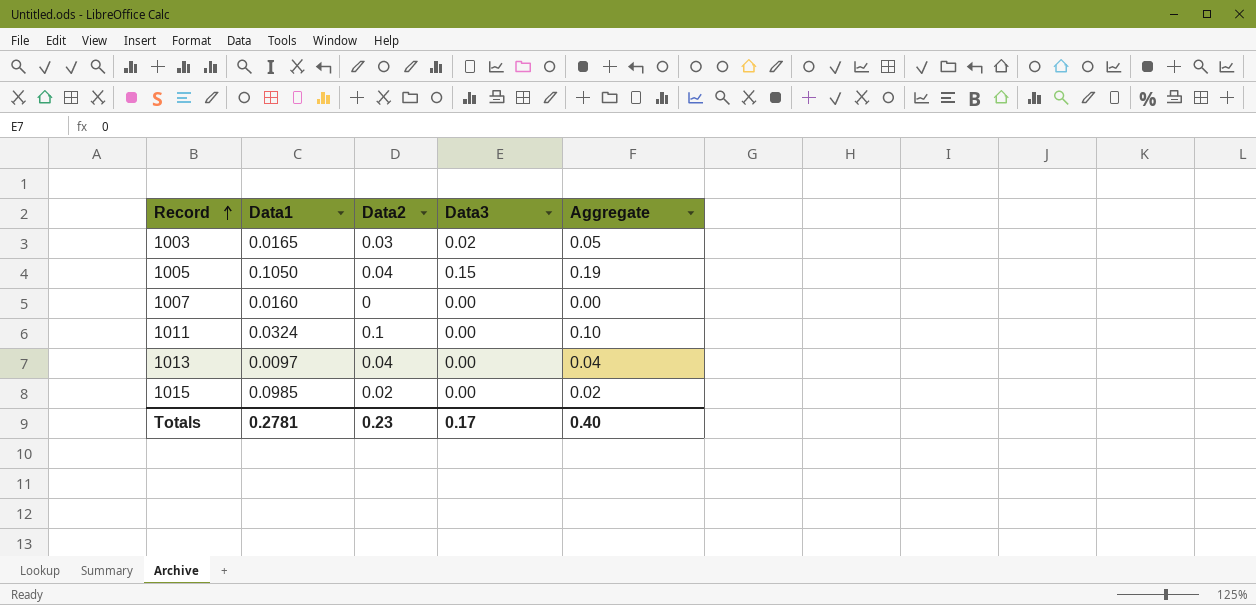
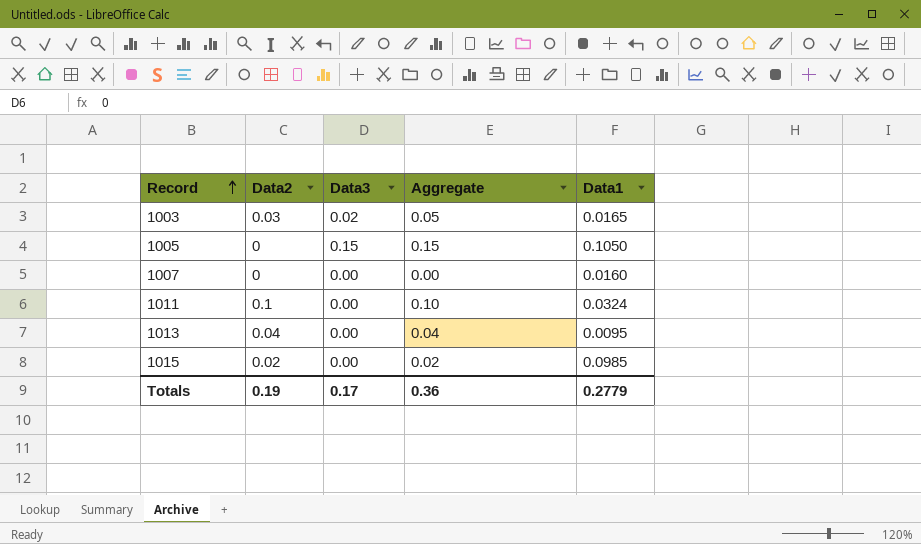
column Data1 | position: 2 -> 5
1005 | Data2: 0.04 -> 0
1005 | Aggregate: 0.19 -> 0.15
1013 | Data1: 0.0097 -> 0.0095
Totals | Data2: 0.23 -> 0.19
Totals | Aggregate: 0.40 -> 0.36
Totals | Data1: 0.2781 -> 0.2779

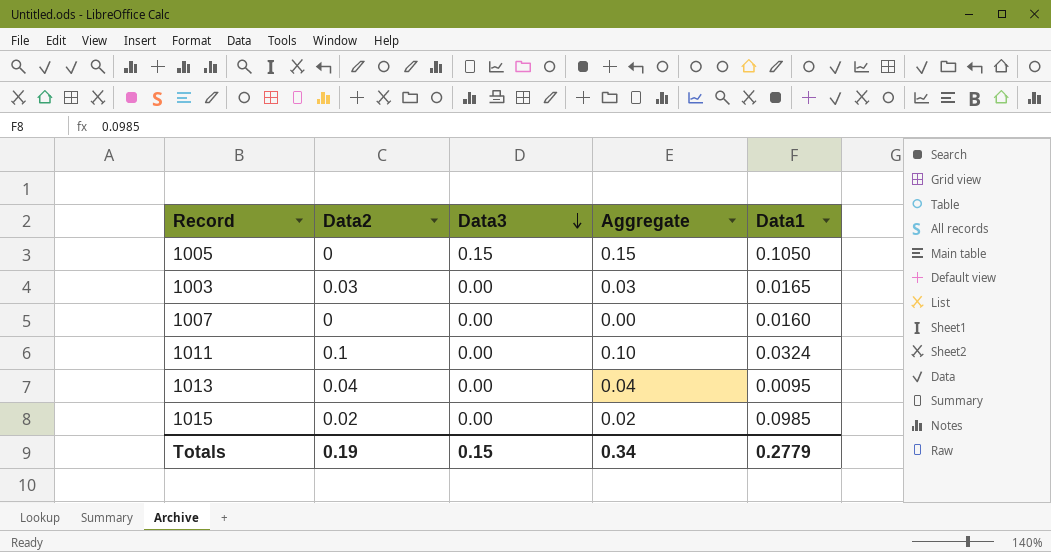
row order: Record ascending -> Data3 descending
1003 | Data3: 0.02 -> 0.00
1003 | Aggregate: 0.05 -> 0.03
Totals | Data3: 0.17 -> 0.15
Totals | Aggregate: 0.36 -> 0.34

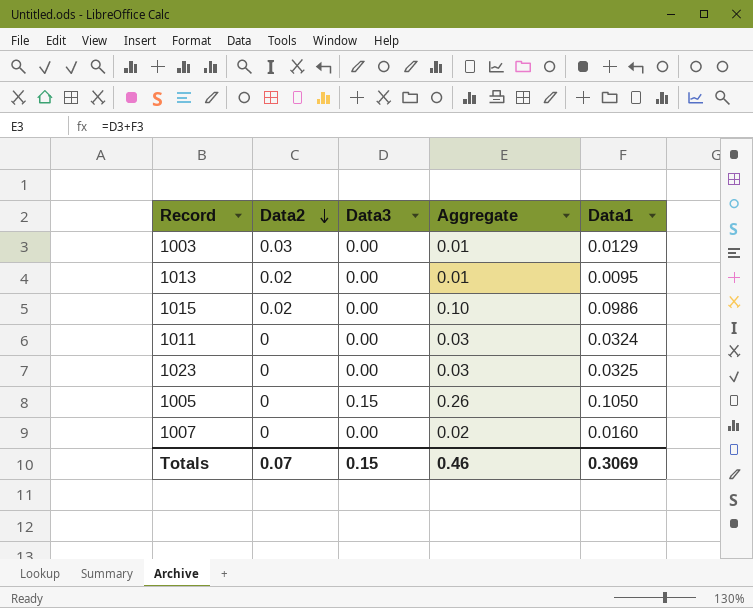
row order: Data3 descending -> Data2 descending
column Aggregate | formula: [Data2] + [Data3] -> [Data3] + [Data1]
1003 | Data1: 0.0165 -> 0.0129
1013 | Data2: 0.04 -> 0.02
1015 | Data1: 0.0985 -> 0.0986
1011 | Data2: 0.1 -> 0
row 1023: none -> 0 | 0.00 | 0.03 | 0.0325
Totals | Data2: 0.19 -> 0.07
Totals | Aggregate: 0.34 -> 0.46
Totals | Data1: 0.2779 -> 0.3069

